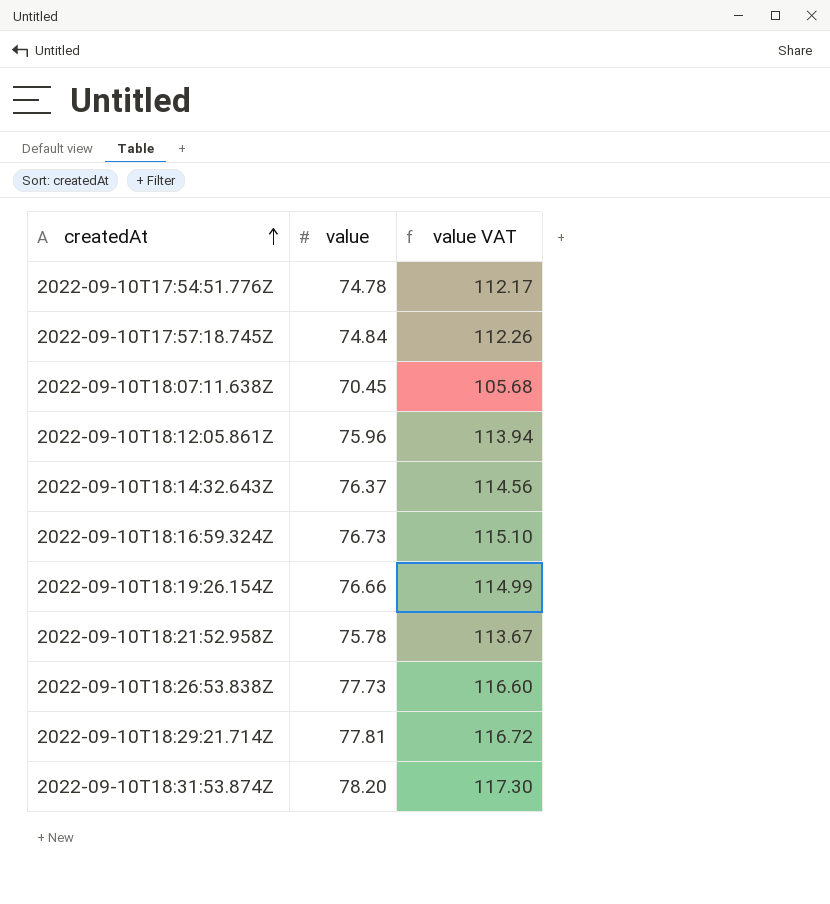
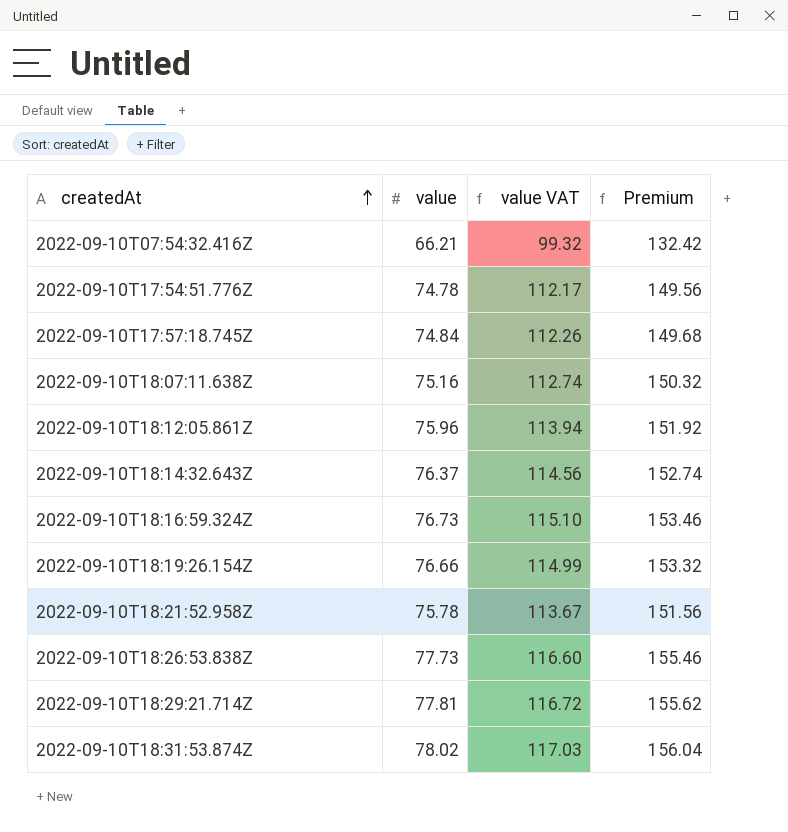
column Premium | formula: none -> [value] * 2
row 2022-09-10T07:54:32.416Z: none -> 66.21 | 99.32 | 132.42
2022-09-10T18:07:11.638Z | value: 70.45 -> 75.16
2022-09-10T18:07:11.638Z | value VAT: 105.68 -> 112.74
2022-09-10T18:31:53.874Z | value: 78.20 -> 78.02
2022-09-10T18:31:53.874Z | value VAT: 117.30 -> 117.03

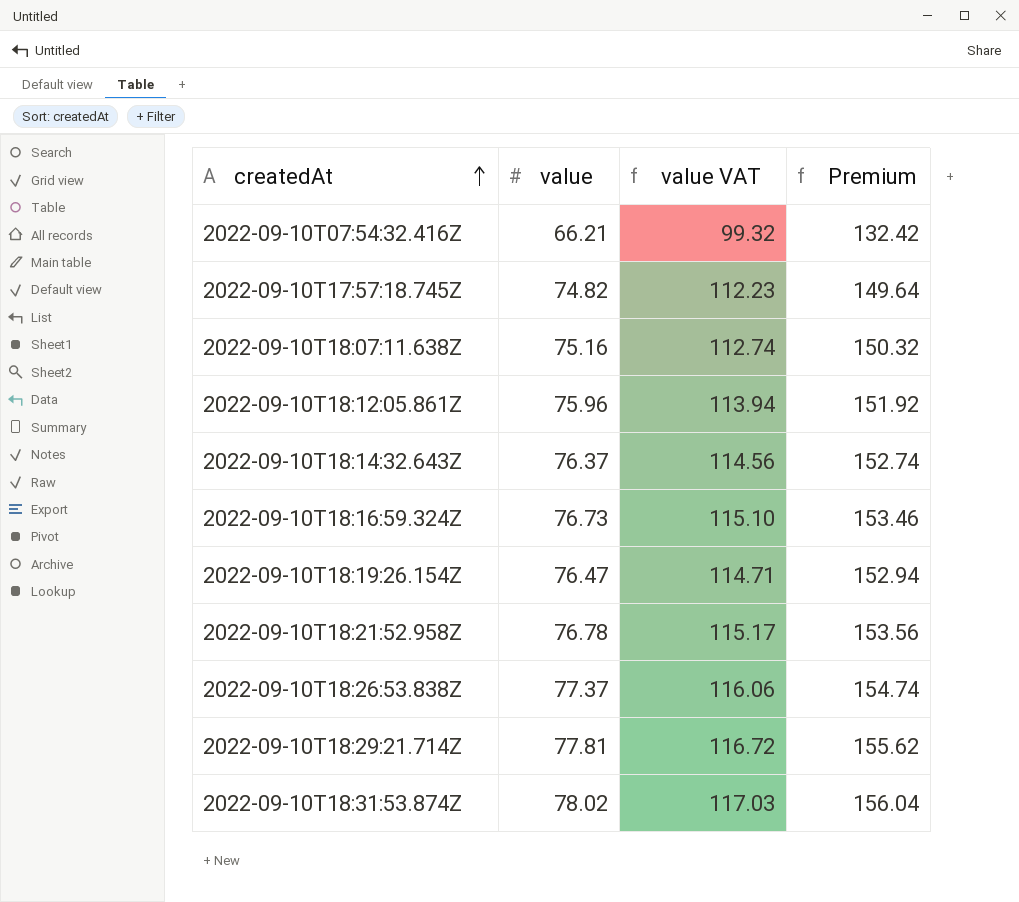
row 2022-09-10T17:54:51.776Z: 74.78 | 112.17 | 149.56 -> none
2022-09-10T17:57:18.745Z | value: 74.84 -> 74.82
2022-09-10T17:57:18.745Z | value VAT: 112.26 -> 112.23
2022-09-10T17:57:18.745Z | Premium: 149.68 -> 149.64
2022-09-10T18:19:26.154Z | value: 76.66 -> 76.47
2022-09-10T18:19:26.154Z | value VAT: 114.99 -> 114.71
2022-09-10T18:19:26.154Z | Premium: 153.32 -> 152.94
2022-09-10T18:21:52.958Z | value: 75.78 -> 76.78
2022-09-10T18:21:52.958Z | value VAT: 113.67 -> 115.17
2022-09-10T18:21:52.958Z | Premium: 151.56 -> 153.56
2022-09-10T18:26:53.838Z | value: 77.73 -> 77.37
2022-09-10T18:26:53.838Z | value VAT: 116.60 -> 116.06
2022-09-10T18:26:53.838Z | Premium: 155.46 -> 154.74

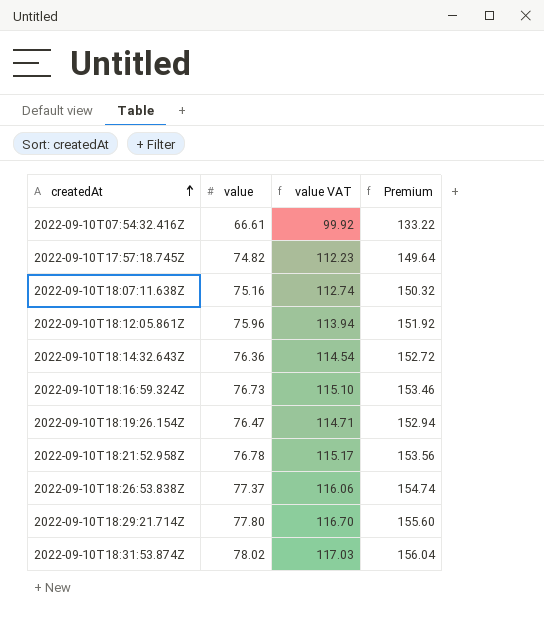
2022-09-10T07:54:32.416Z | value: 66.21 -> 66.61
2022-09-10T07:54:32.416Z | value VAT: 99.32 -> 99.92
2022-09-10T07:54:32.416Z | Premium: 132.42 -> 133.22
2022-09-10T18:14:32.643Z | value: 76.37 -> 76.36
2022-09-10T18:14:32.643Z | value VAT: 114.56 -> 114.54
2022-09-10T18:14:32.643Z | Premium: 152.74 -> 152.72
2022-09-10T18:29:21.714Z | value: 77.81 -> 77.80
2022-09-10T18:29:21.714Z | value VAT: 116.72 -> 116.70
2022-09-10T18:29:21.714Z | Premium: 155.62 -> 155.60

